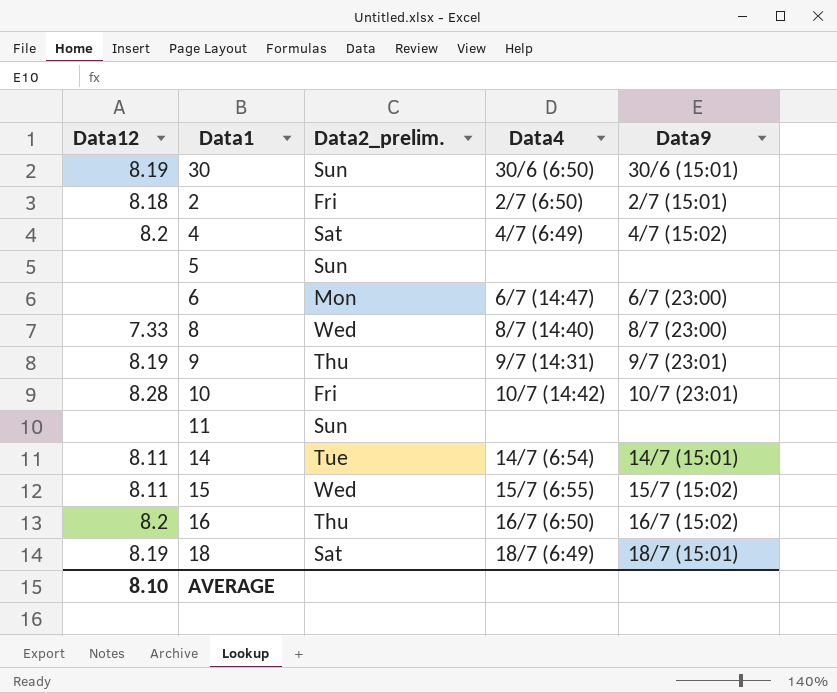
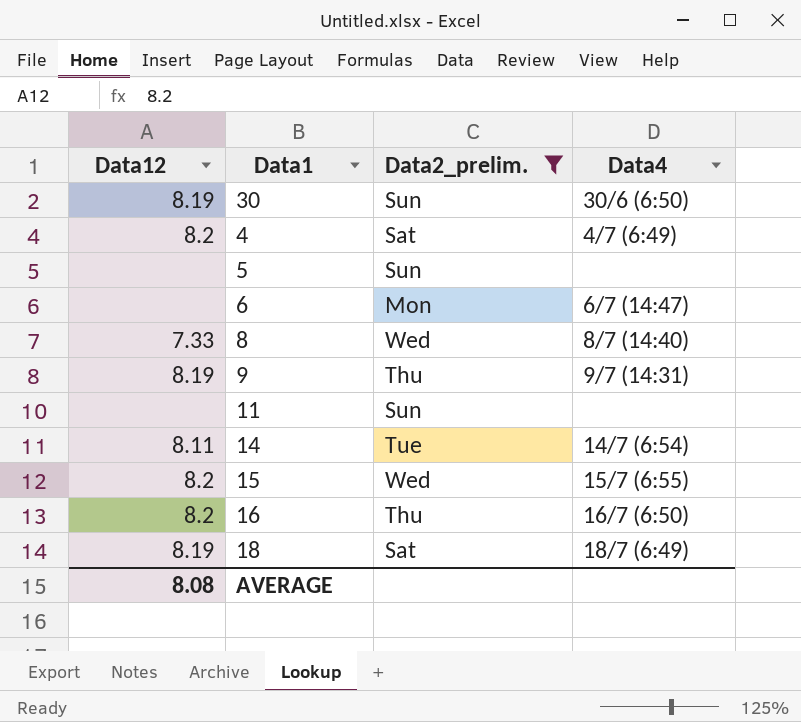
filter: none -> Data2_prelim. != Fri
column Data9 | position: 5 -> none
15 | Data12: 8.11 -> 8.2
AVERAGE | Data12: 8.10 -> 8.08

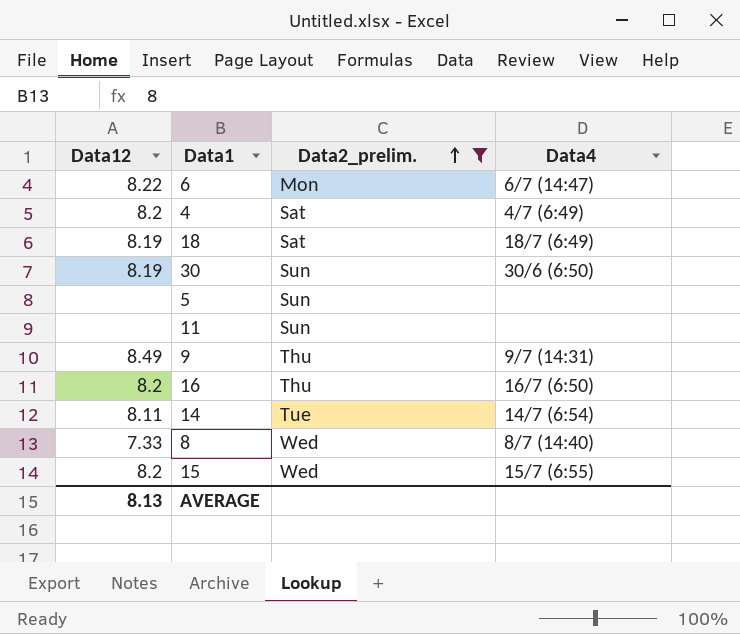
row order: none -> Data2_prelim. ascending
6 | Data12: none -> 8.22
9 | Data12: 8.19 -> 8.49
AVERAGE | Data12: 8.08 -> 8.13

